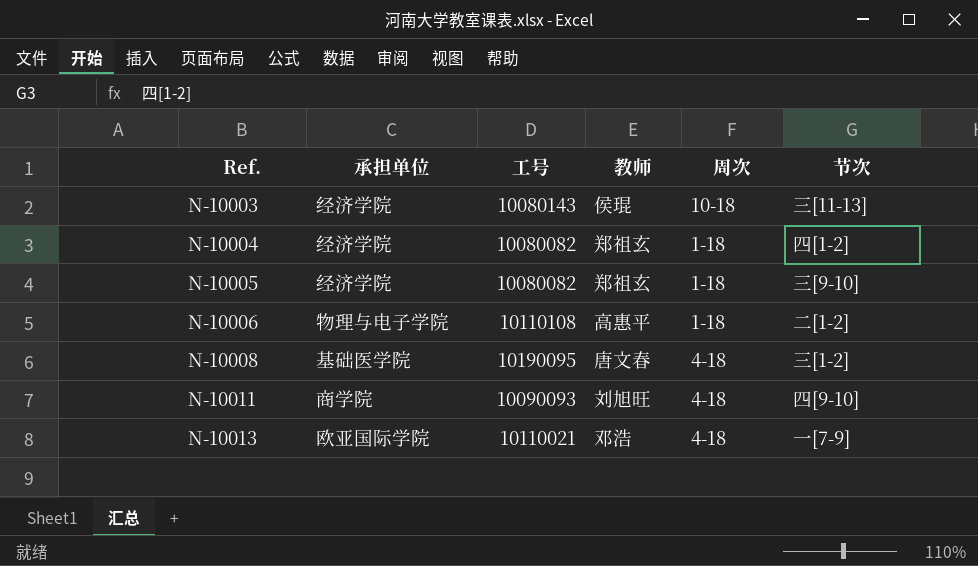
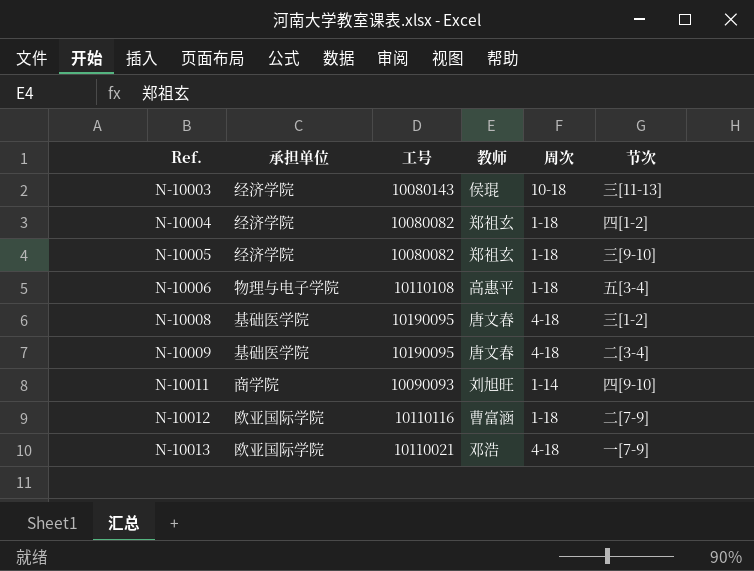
N-10006 | 节次: 二[1-2] -> 五[3-4]
row N-10009: none -> 基础医学院 | 10190095 | 唐文春 | 4-18 | 二[3-4]
N-10011 | 周次: 4-18 -> 1-14
row N-10012: none -> 欧亚国际学院 | 10110116 | 曹富涵 | 1-18 | 二[7-9]

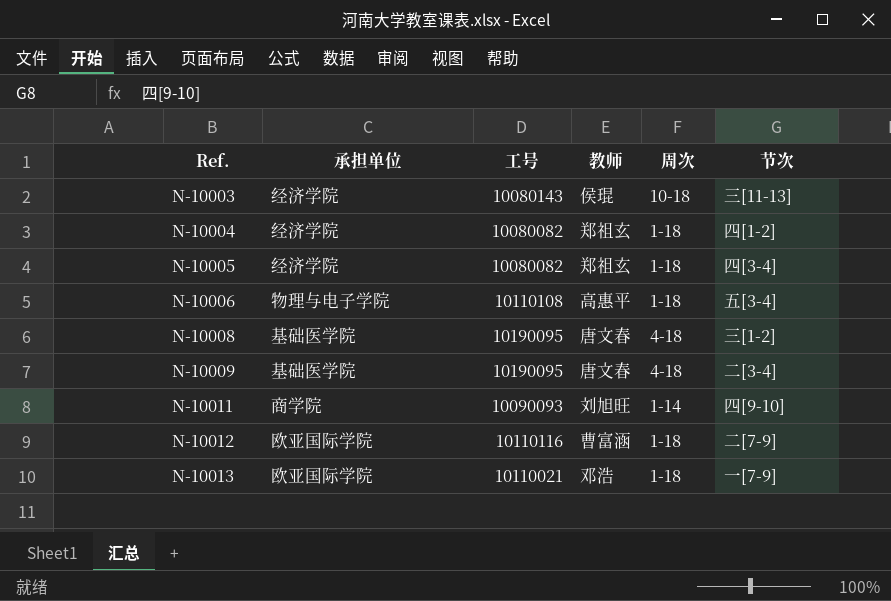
N-10005 | 节次: 三[9-10] -> 四[3-4]
N-10013 | 周次: 4-18 -> 1-18

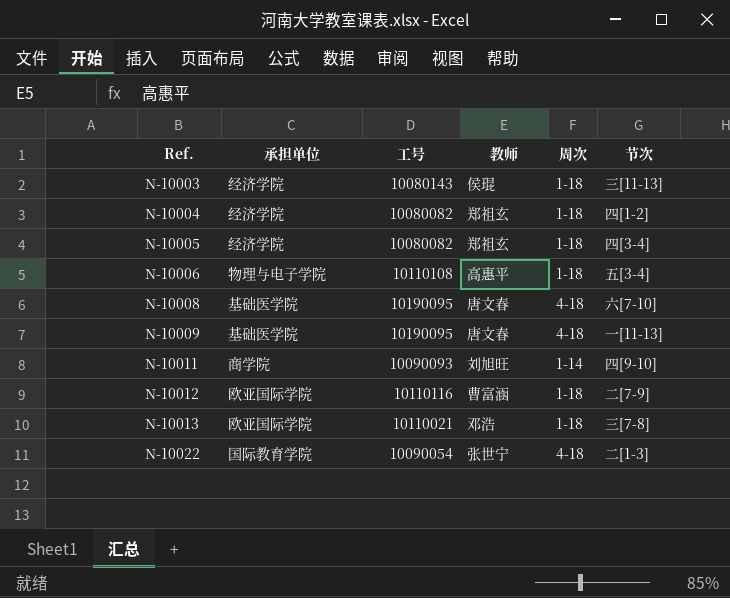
N-10003 | 周次: 10-18 -> 1-18
N-10008 | 节次: 三[1-2] -> 六[7-10]
N-10009 | 节次: 二[3-4] -> 一[11-13]
N-10013 | 节次: 一[7-9] -> 三[7-8]
row N-10022: none -> 国际教育学院 | 10090054 | 张世宁 | 4-18 | 二[1-3]

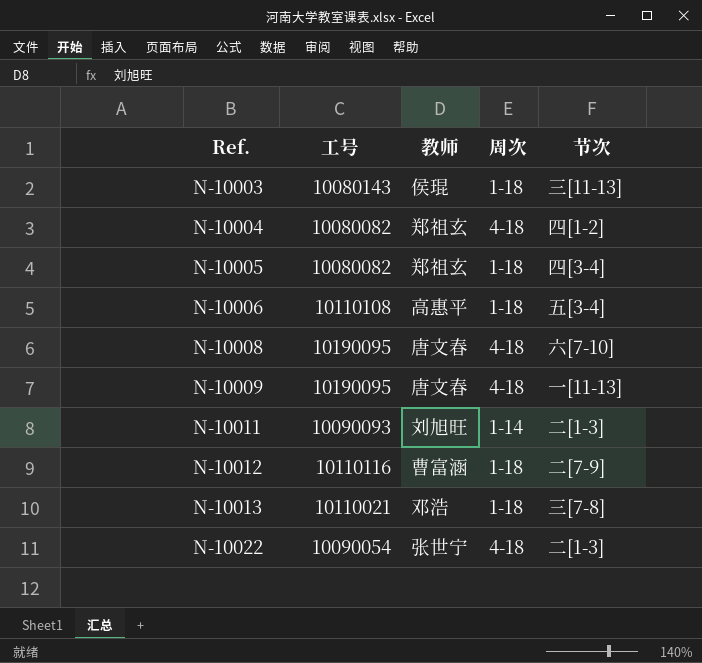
column 承担单位 | position: 2 -> none
N-10004 | 周次: 1-18 -> 4-18
N-10011 | 节次: 四[9-10] -> 二[1-3]

